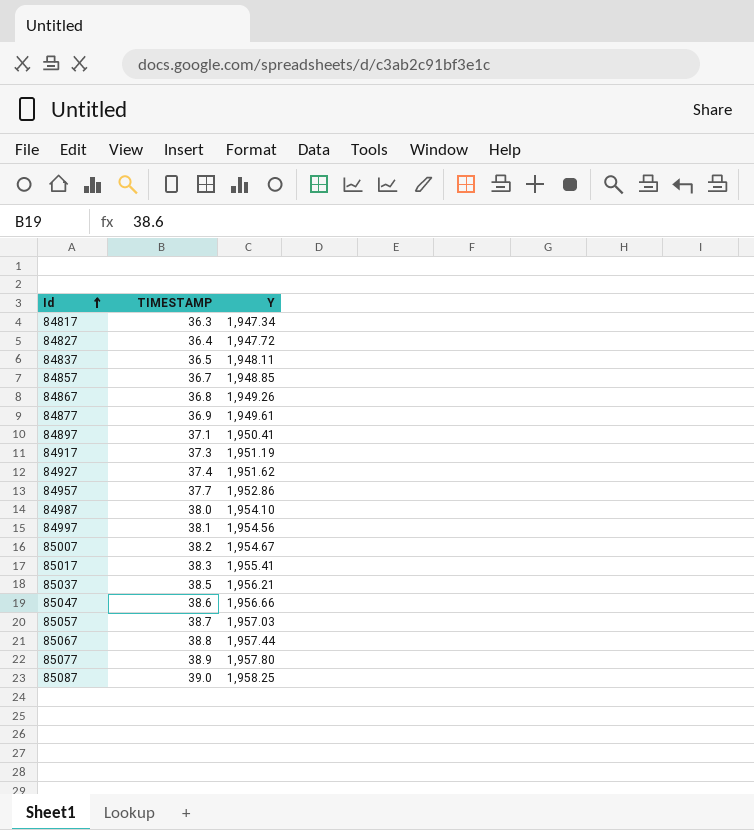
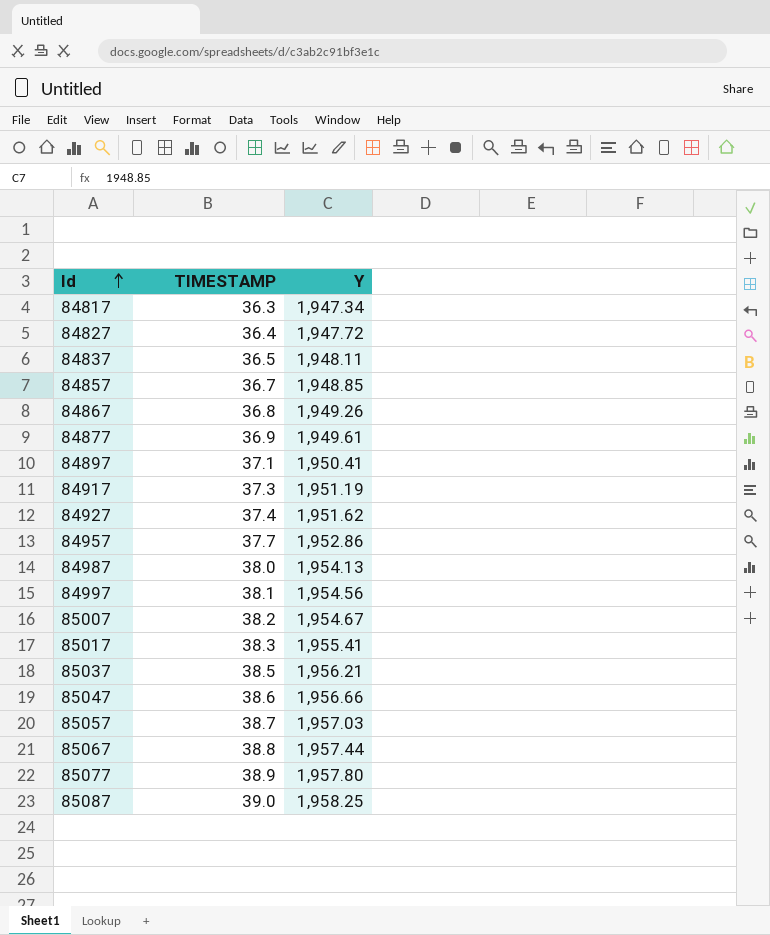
84987 | Y: 1,954.10 -> 1,954.13

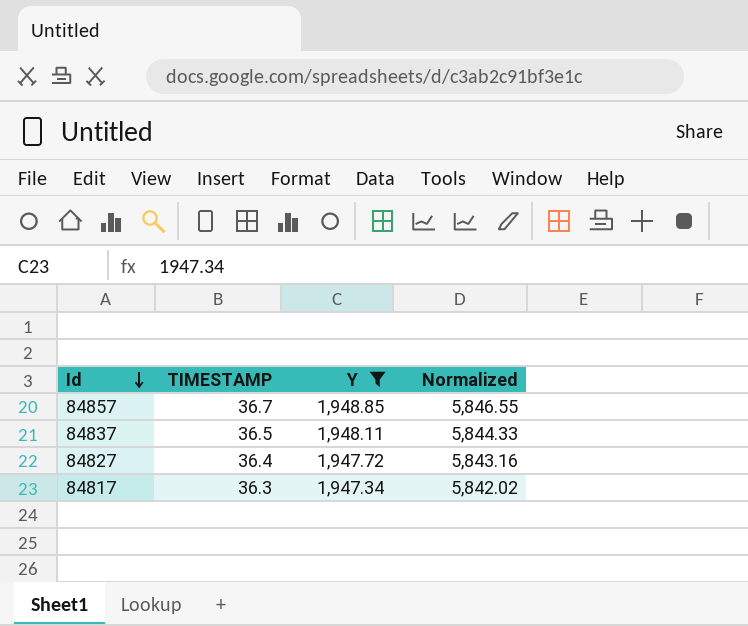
filter: none -> Y <= 1,948.85
row order: Id ascending -> Id descending
column Normalized | formula: none -> [Y] * 3

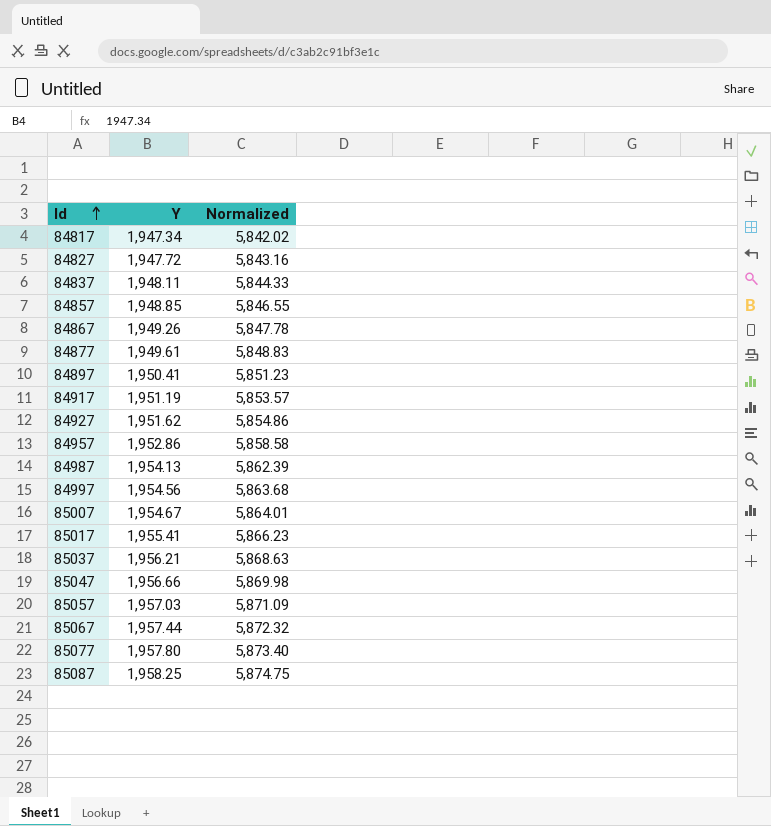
filter: Y <= 1,948.85 -> none
row order: Id descending -> Id ascending
column TIMESTAMP | position: 2 -> none

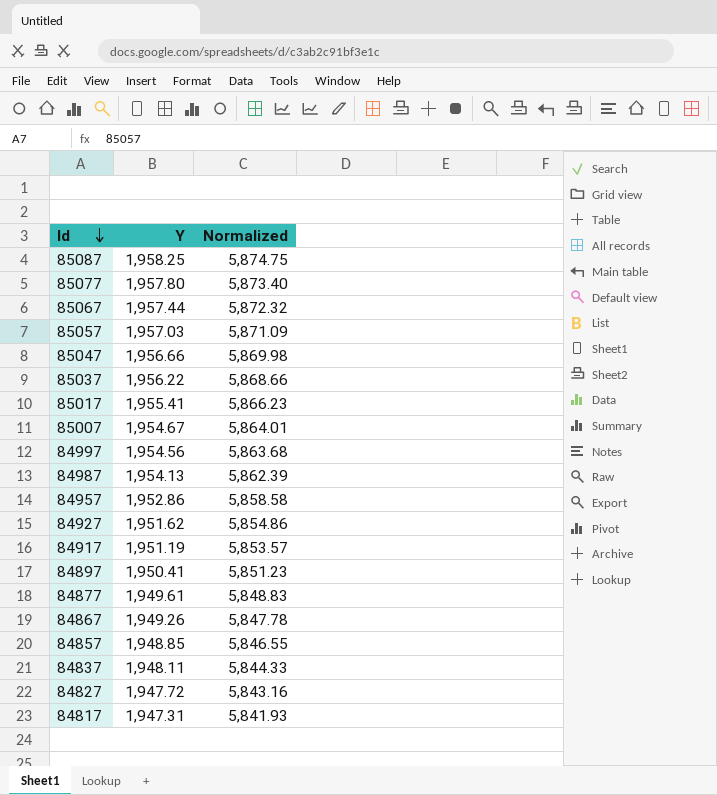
row order: Id ascending -> Id descending
85037 | Y: 1,956.21 -> 1,956.22
85037 | Normalized: 5,868.63 -> 5,868.66
84817 | Y: 1,947.34 -> 1,947.31
84817 | Normalized: 5,842.02 -> 5,841.93

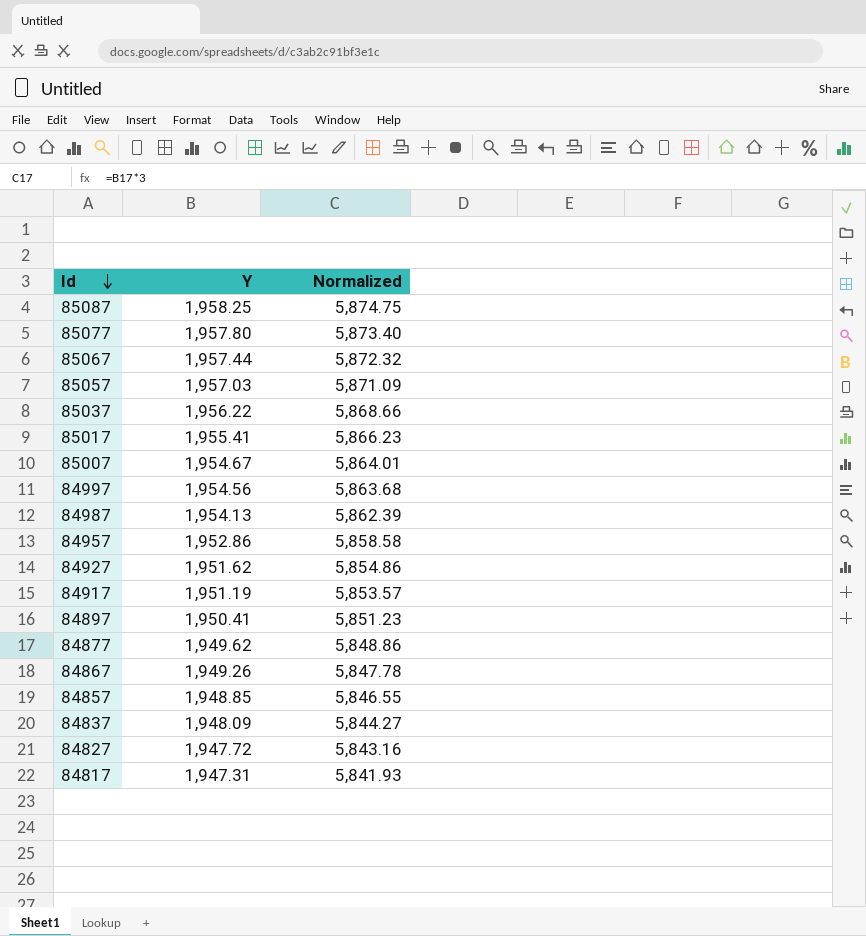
row 85047: 1,956.66 | 5,869.98 -> none
84877 | Y: 1,949.61 -> 1,949.62
84877 | Normalized: 5,848.83 -> 5,848.86
84837 | Y: 1,948.11 -> 1,948.09
84837 | Normalized: 5,844.33 -> 5,844.27

